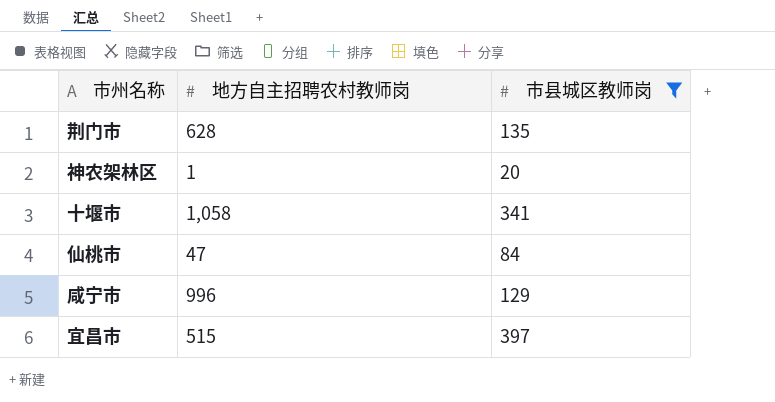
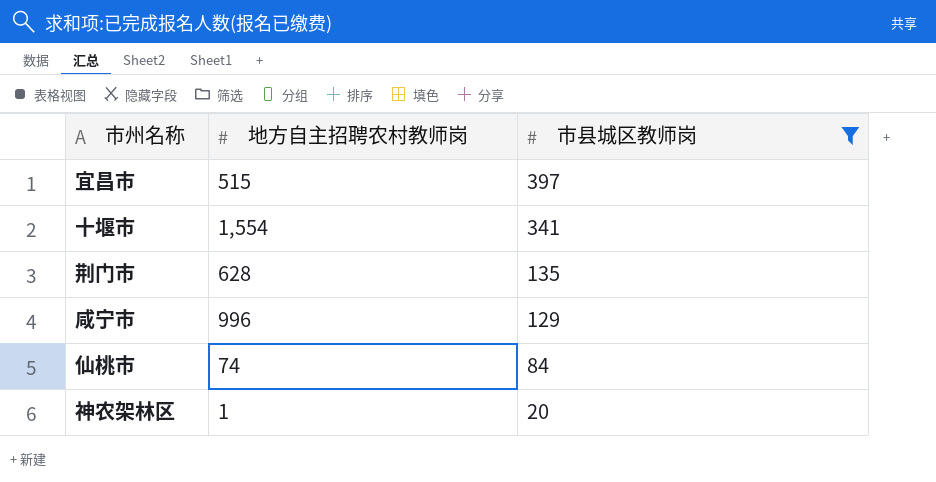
row order: none -> 市县城区教师岗 descending
十堰市 | 地方自主招聘农村教师岗: 1,058 -> 1,554
仙桃市 | 地方自主招聘农村教师岗: 47 -> 74

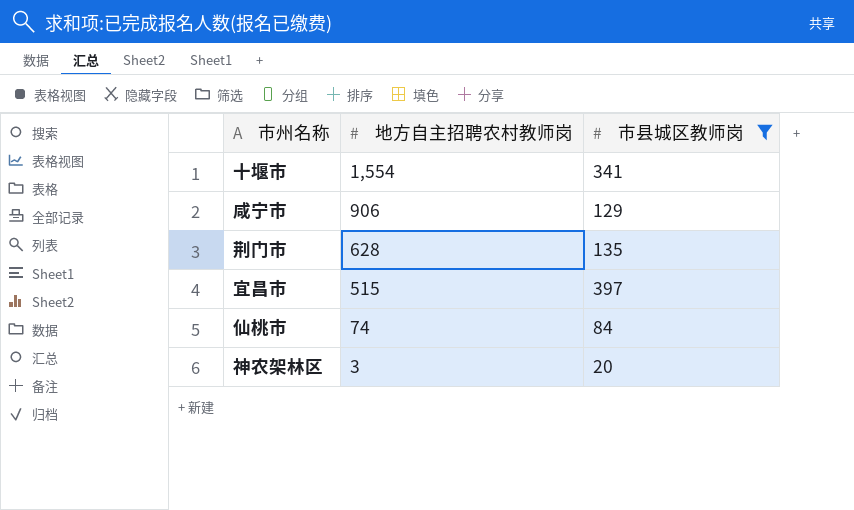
row order: 市县城区教师岗 descending -> 地方自主招聘农村教师岗 descending
咸宁市 | 地方自主招聘农村教师岗: 996 -> 906
神农架林区 | 地方自主招聘农村教师岗: 1 -> 3

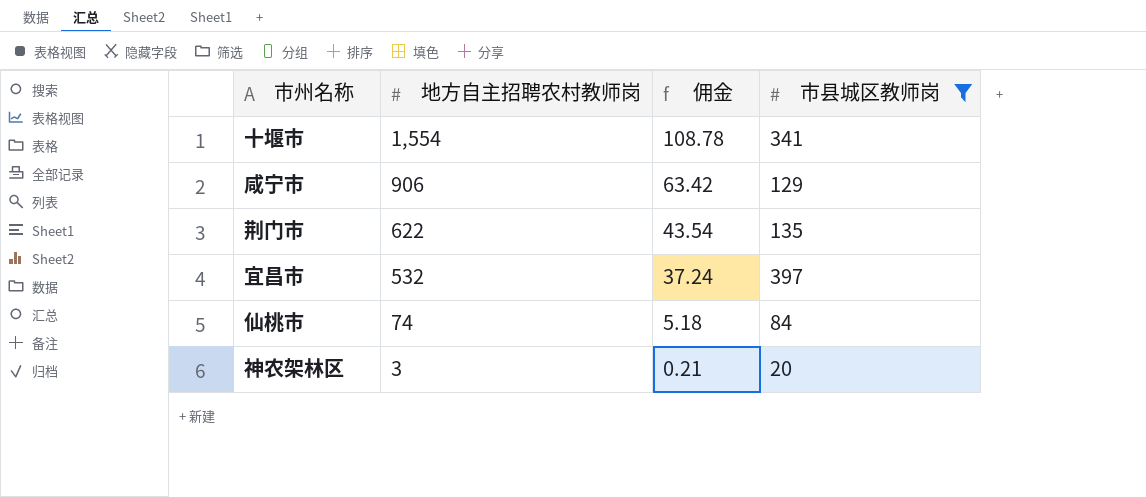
column 佣金 | formula: none -> [地方自主招聘农村教师岗] * 0.07
荆门市 | 地方自主招聘农村教师岗: 628 -> 622
宜昌市 | 地方自主招聘农村教师岗: 515 -> 532

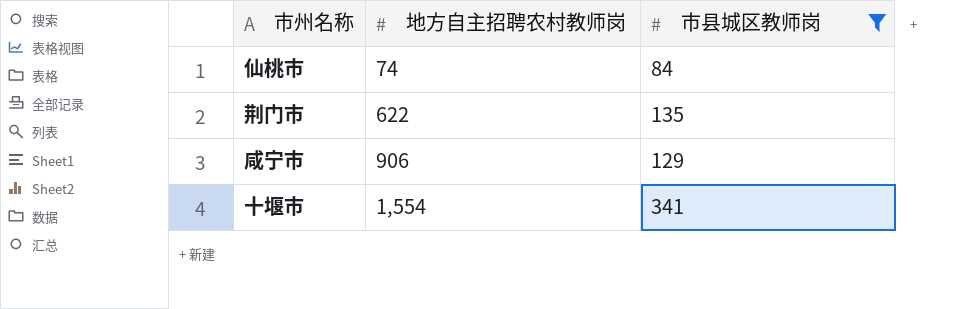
row order: 地方自主招聘农村教师岗 descending -> 地方自主招聘农村教师岗 ascending
column 佣金 | formula: [地方自主招聘农村教师岗] * 0.07 -> none
row 宜昌市: 532 | 37.24 | 397 -> none
row 神农架林区: 3 | 0.21 | 20 -> none

